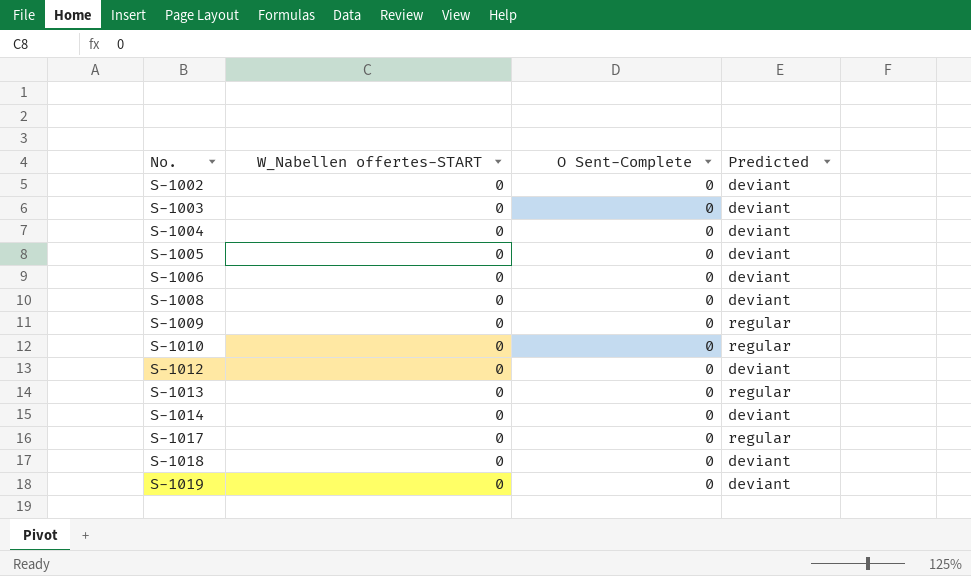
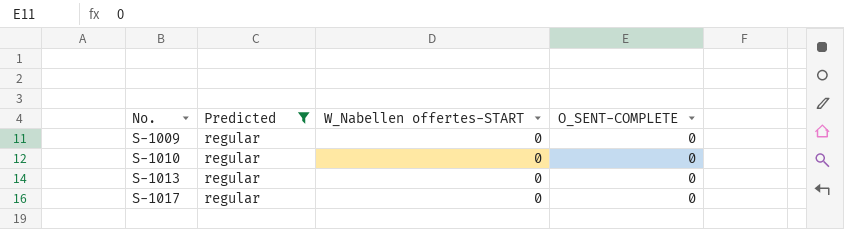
filter: none -> Predicted = regular
column Predicted | position: 4 -> 2
column name: O Sent-Complete -> O_SENT-COMPLETE

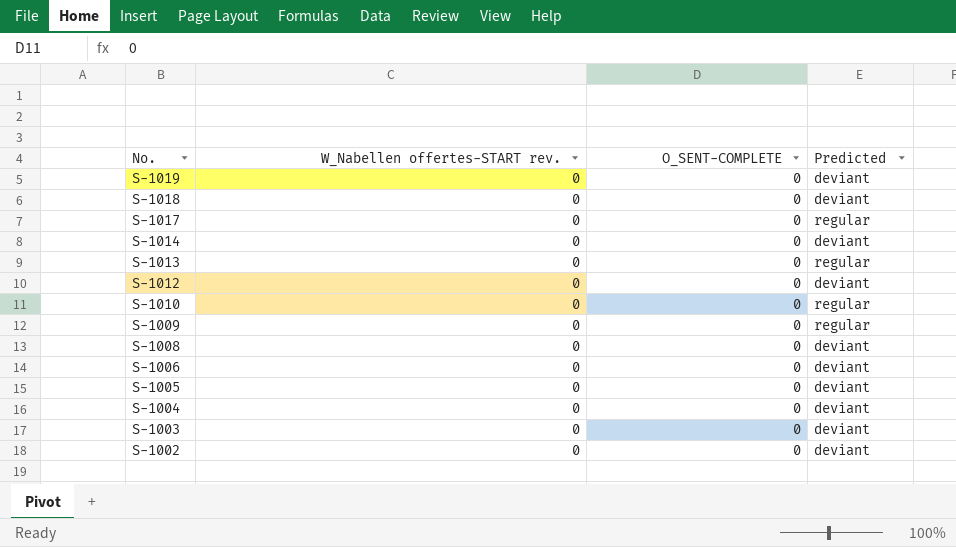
filter: Predicted = regular -> none
row order: No. ascending -> No. descending
column name: W_Nabellen offertes-START -> W_Nabellen offertes-START rev.
column Predicted | position: 2 -> 4

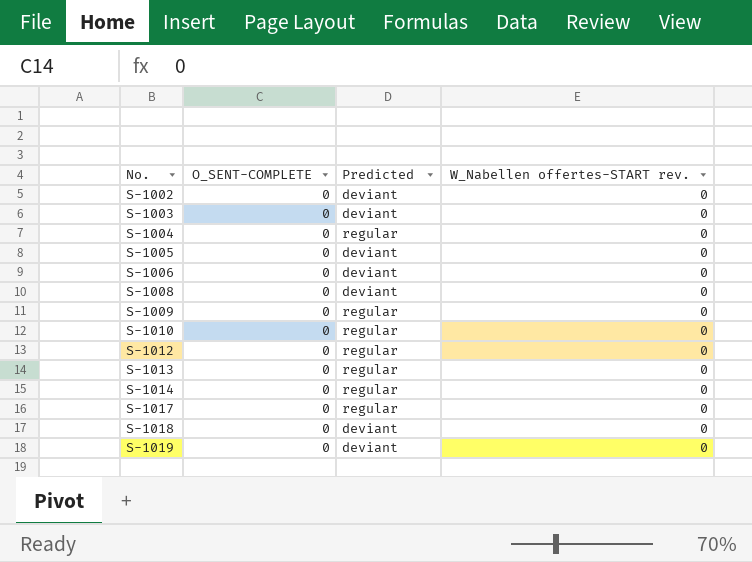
row order: No. descending -> No. ascending
column W_Nabellen offertes-START rev. | position: 2 -> 4
S-1004 | Predicted: deviant -> regular
S-1012 | Predicted: deviant -> regular
S-1014 | Predicted: deviant -> regular

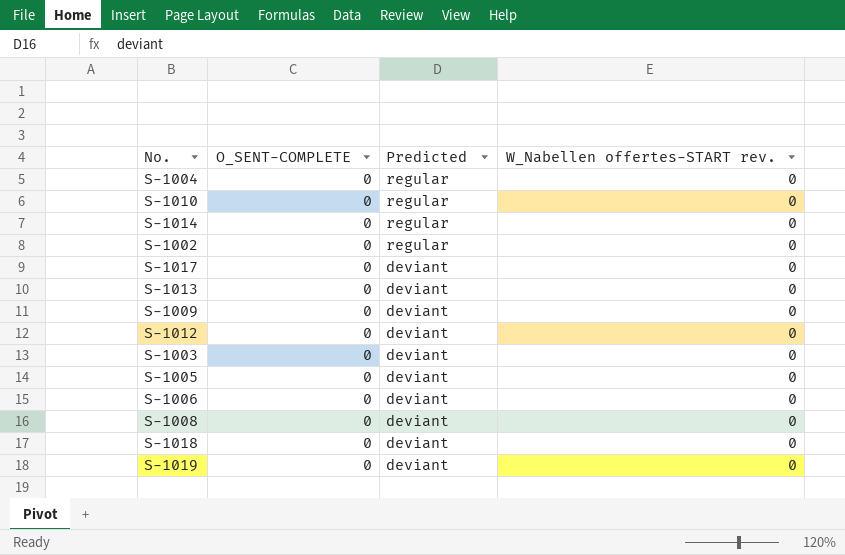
row order: No. ascending -> Predicted descending
S-1002 | Predicted: deviant -> regular
S-1017 | Predicted: regular -> deviant
S-1013 | Predicted: regular -> deviant
S-1009 | Predicted: regular -> deviant
S-1012 | Predicted: regular -> deviant

